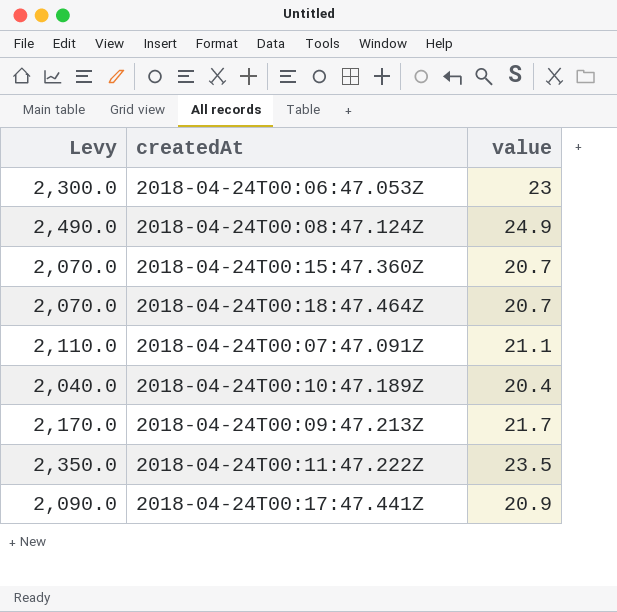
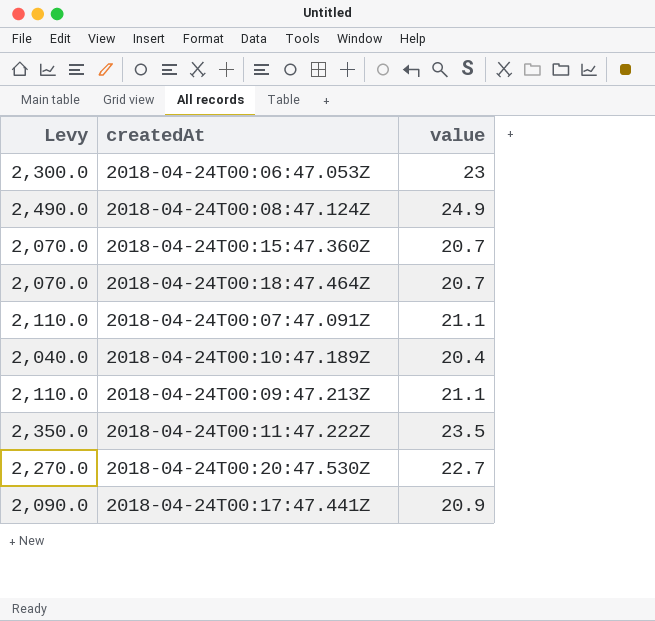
2018-04-24T00:09:47.213Z | Levy: 2,170.0 -> 2,110.0
2018-04-24T00:09:47.213Z | value: 21.7 -> 21.1
row 2018-04-24T00:20:47.530Z: none -> 2,270.0 | 22.7

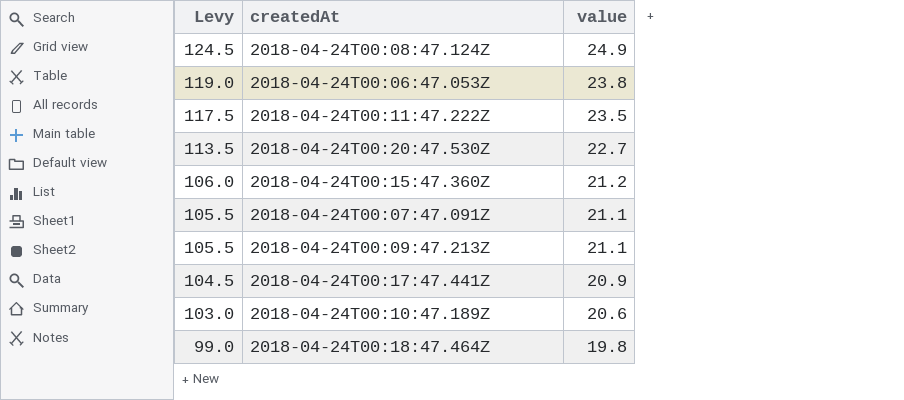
row order: none -> Levy descending
column Levy | formula: [value] * 100 -> [value] * 5
2018-04-24T00:06:47.053Z | value: 23 -> 23.8
2018-04-24T00:15:47.360Z | value: 20.7 -> 21.2
2018-04-24T00:10:47.189Z | value: 20.4 -> 20.6
2018-04-24T00:18:47.464Z | value: 20.7 -> 19.8

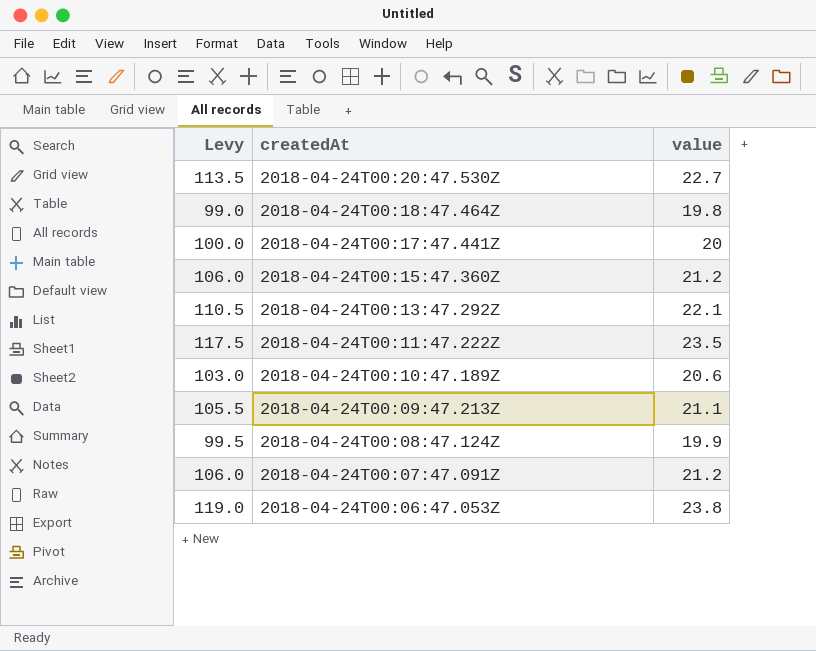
row order: Levy descending -> createdAt descending
2018-04-24T00:17:47.441Z | Levy: 104.5 -> 100.0
2018-04-24T00:17:47.441Z | value: 20.9 -> 20
row 2018-04-24T00:13:47.292Z: none -> 110.5 | 22.1
2018-04-24T00:08:47.124Z | Levy: 124.5 -> 99.5
2018-04-24T00:08:47.124Z | value: 24.9 -> 19.9
2018-04-24T00:07:47.091Z | Levy: 105.5 -> 106.0
2018-04-24T00:07:47.091Z | value: 21.1 -> 21.2

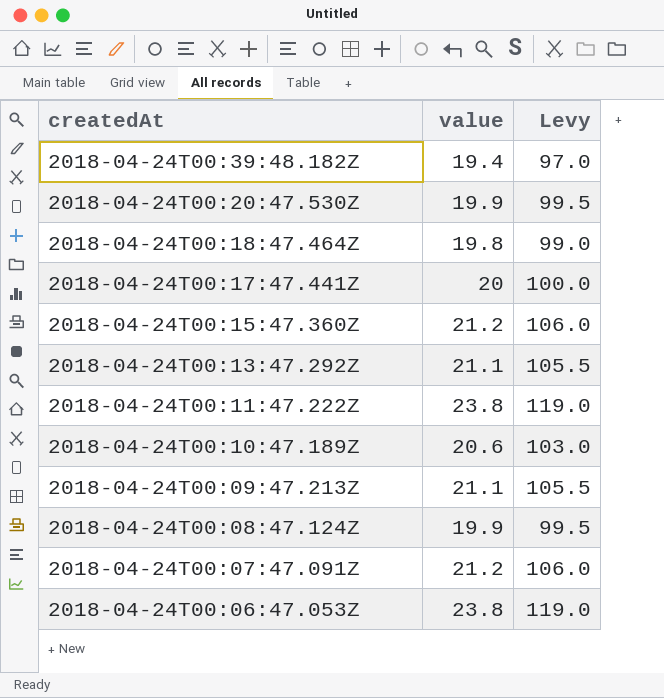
column Levy | position: 1 -> 3
row 2018-04-24T00:39:48.182Z: none -> 19.4 | 97.0
2018-04-24T00:20:47.530Z | value: 22.7 -> 19.9
2018-04-24T00:20:47.530Z | Levy: 113.5 -> 99.5
2018-04-24T00:13:47.292Z | value: 22.1 -> 21.1
2018-04-24T00:13:47.292Z | Levy: 110.5 -> 105.5
2018-04-24T00:11:47.222Z | value: 23.5 -> 23.8
2018-04-24T00:11:47.222Z | Levy: 117.5 -> 119.0

